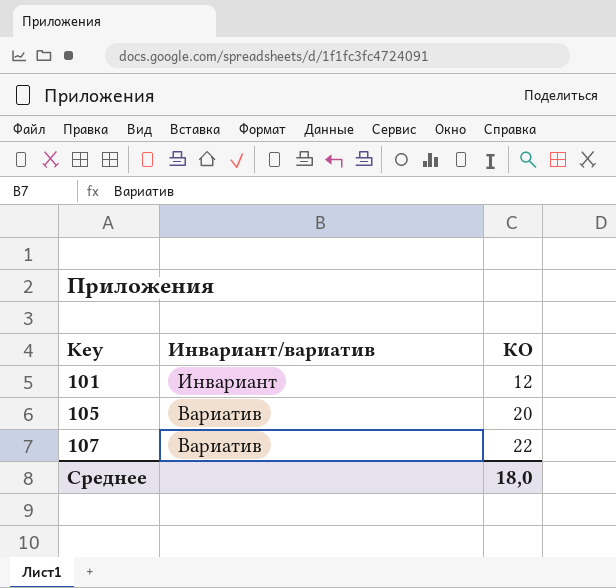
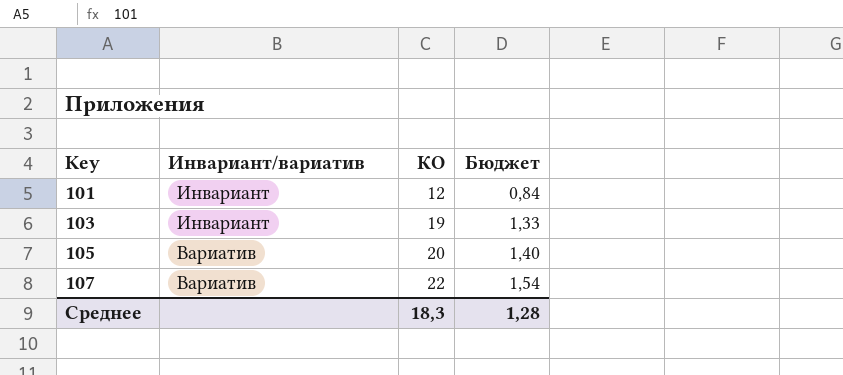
column Бюджет | formula: none -> [КО] * 0,07
row 103: none -> Инвариант | 19 | 1,33
Среднее | КО: 18,0 -> 18,3

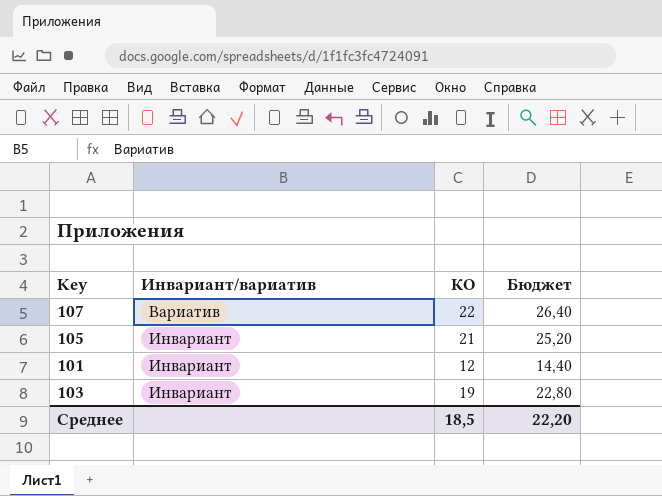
row order: Key ascending -> Инвариант/вариатив ascending
column Бюджет | formula: [КО] * 0,07 -> [КО] * 1,2
105 | Инвариант/вариатив: Вариатив -> Инвариант
105 | КО: 20 -> 21
Среднее | КО: 18,3 -> 18,5
Среднее | Бюджет: 1,28 -> 22,20

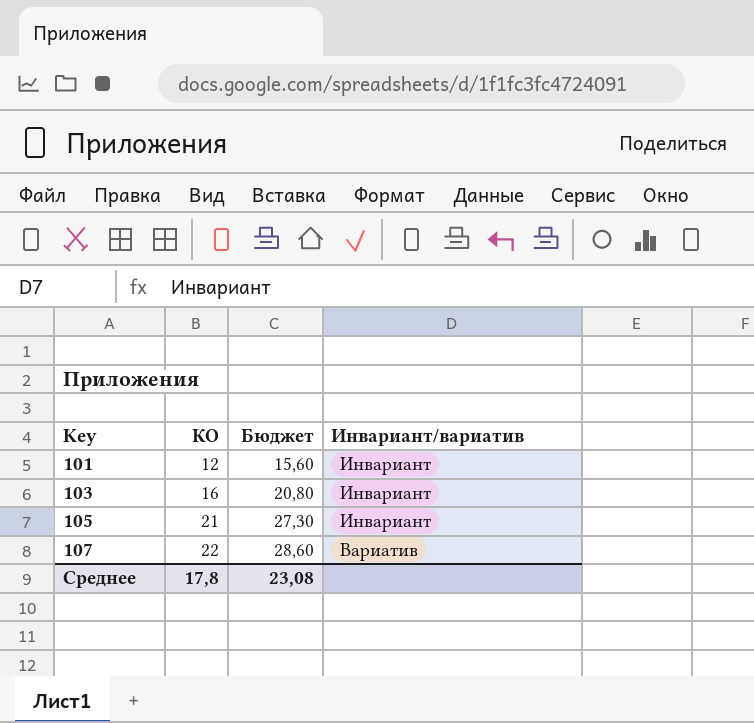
row order: Инвариант/вариатив ascending -> Key ascending
column Бюджет | formula: [КО] * 1,2 -> [КО] * 1,3
column Инвариант/вариатив | position: 2 -> 4
103 | КО: 19 -> 16
Среднее | КО: 18,5 -> 17,8
Среднее | Бюджет: 22,20 -> 23,08

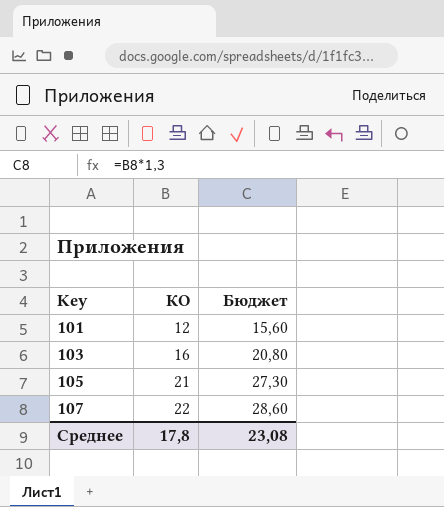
column Инвариант/вариатив | position: 4 -> none

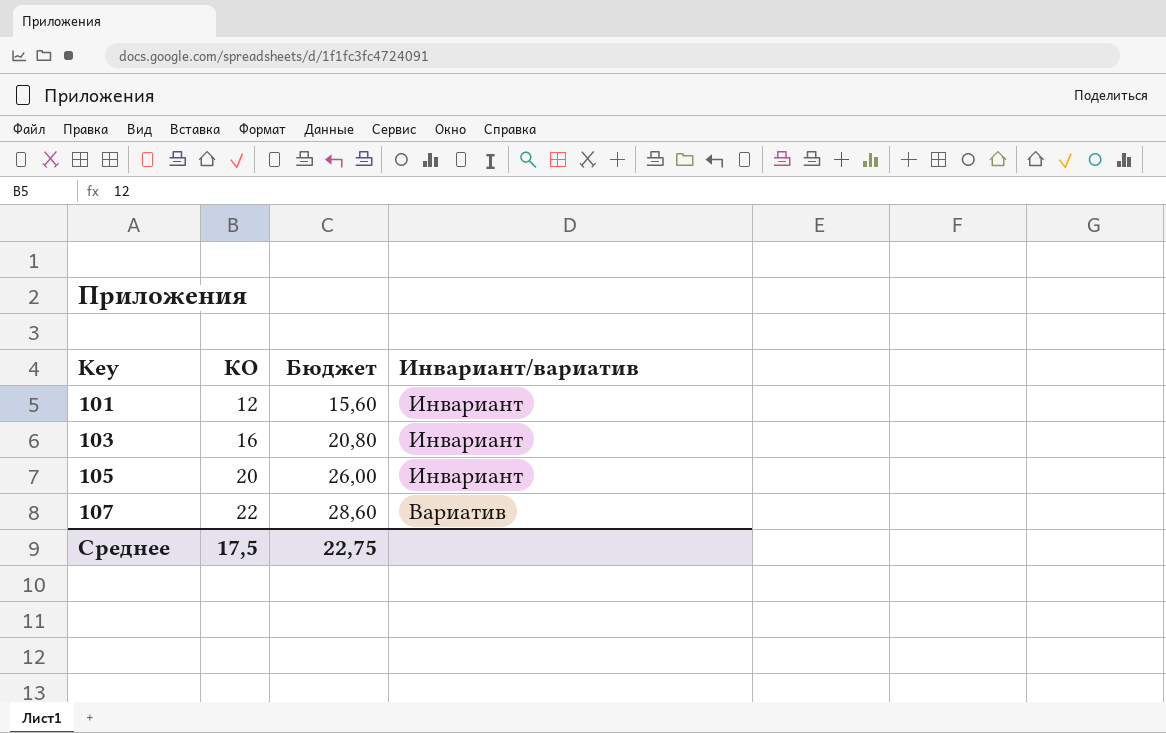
column Инвариант/вариатив | position: none -> 4
105 | КО: 21 -> 20
105 | Бюджет: 27,30 -> 26,00
Среднее | КО: 17,8 -> 17,5
Среднее | Бюджет: 23,08 -> 22,75

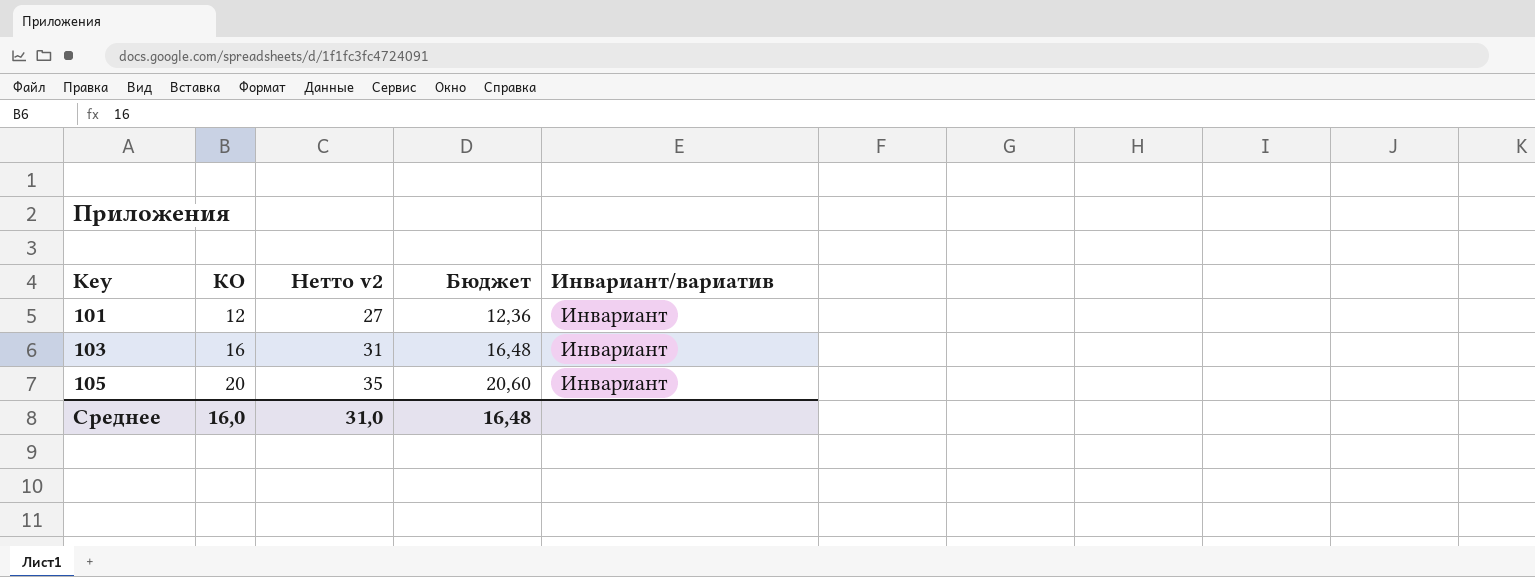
column Нетто v2 | formula: none -> [КО] + 15
column Бюджет | formula: [КО] * 1,3 -> [КО] * 1,03
row 107: 22 | 28,60 | Вариатив -> none
Среднее | КО: 17,5 -> 16,0
Среднее | Бюджет: 22,75 -> 16,48

